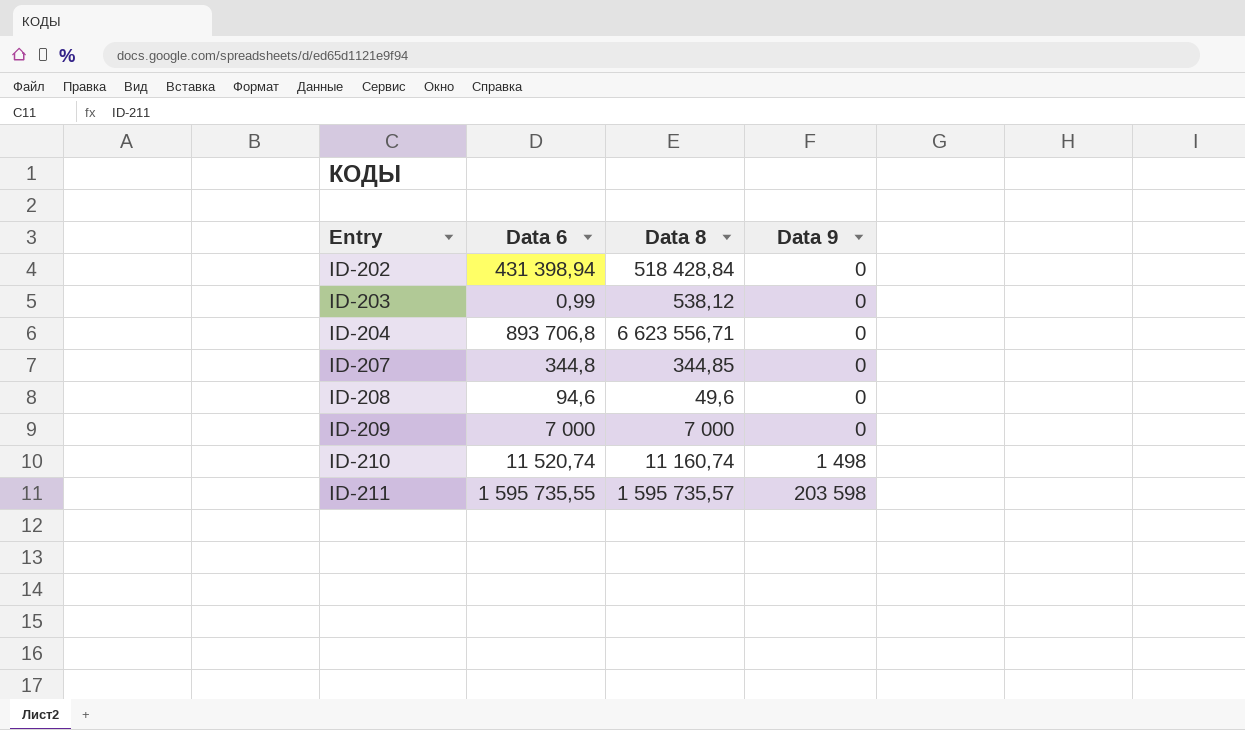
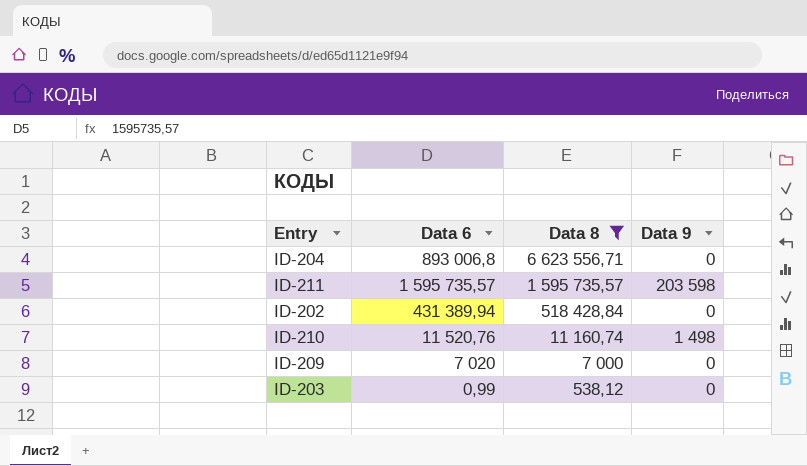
filter: none -> Data 8 >= 538,12
row order: Entry ascending -> Data 8 descending
ID-204 | Data 6: 893 706,8 -> 893 006,8
ID-211 | Data 6: 1 595 735,55 -> 1 595 735,57
ID-202 | Data 6: 431 398,94 -> 431 389,94
ID-210 | Data 6: 11 520,74 -> 11 520,76
ID-209 | Data 6: 7 000 -> 7 020

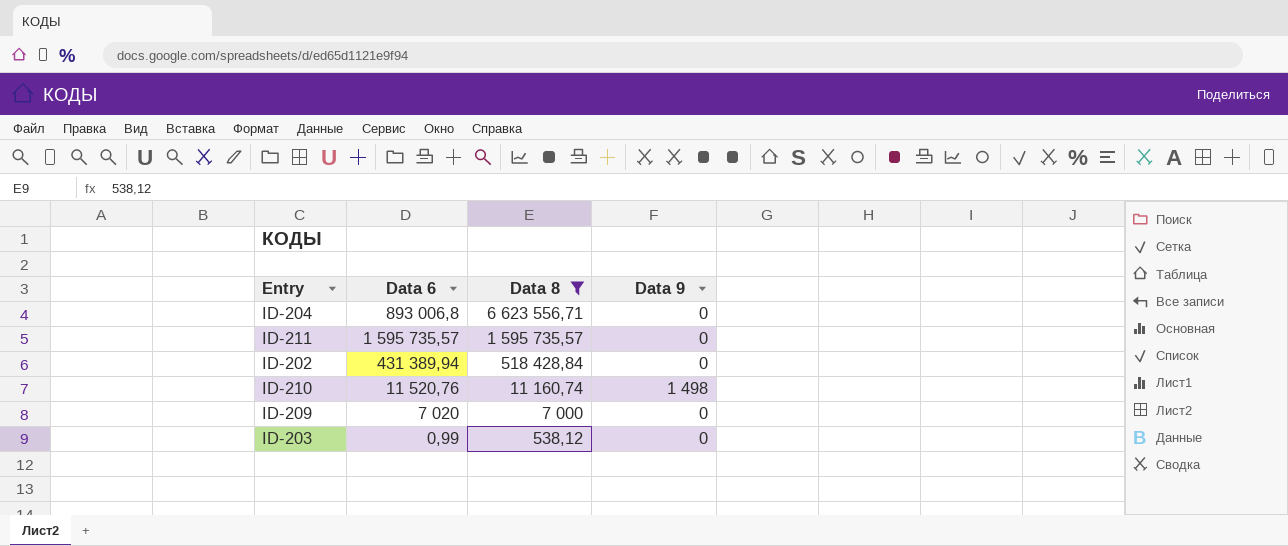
ID-211 | Data 9: 203 598 -> 0

